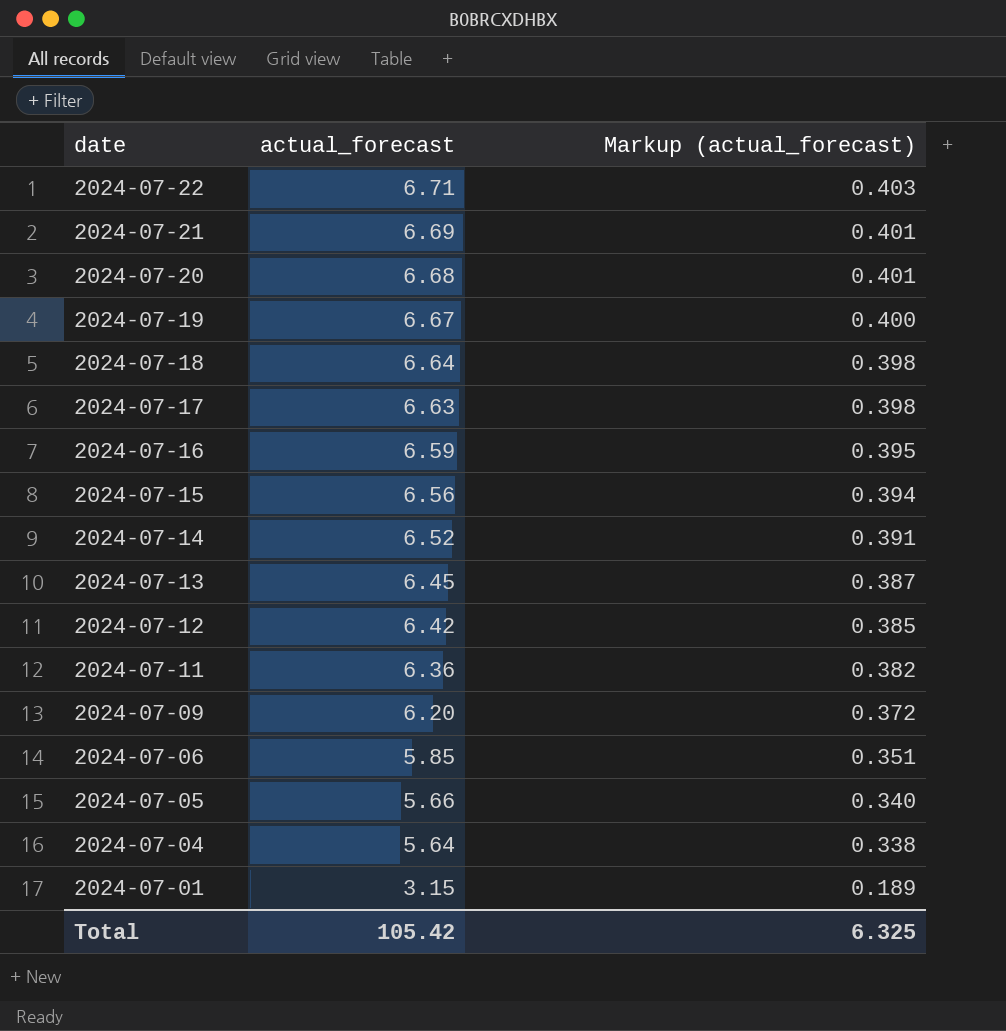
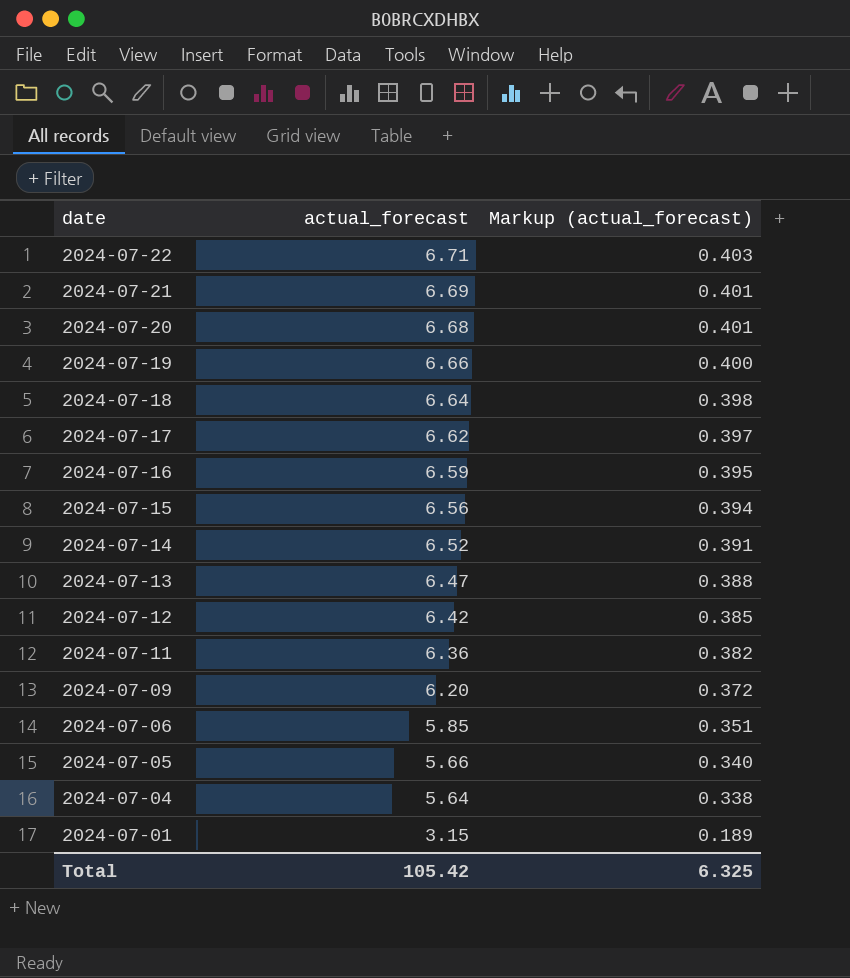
2024-07-19 | actual_forecast: 6.67 -> 6.66
2024-07-17 | actual_forecast: 6.63 -> 6.62
2024-07-17 | Markup (actual_forecast): 0.398 -> 0.397
2024-07-13 | actual_forecast: 6.45 -> 6.47
2024-07-13 | Markup (actual_forecast): 0.387 -> 0.388

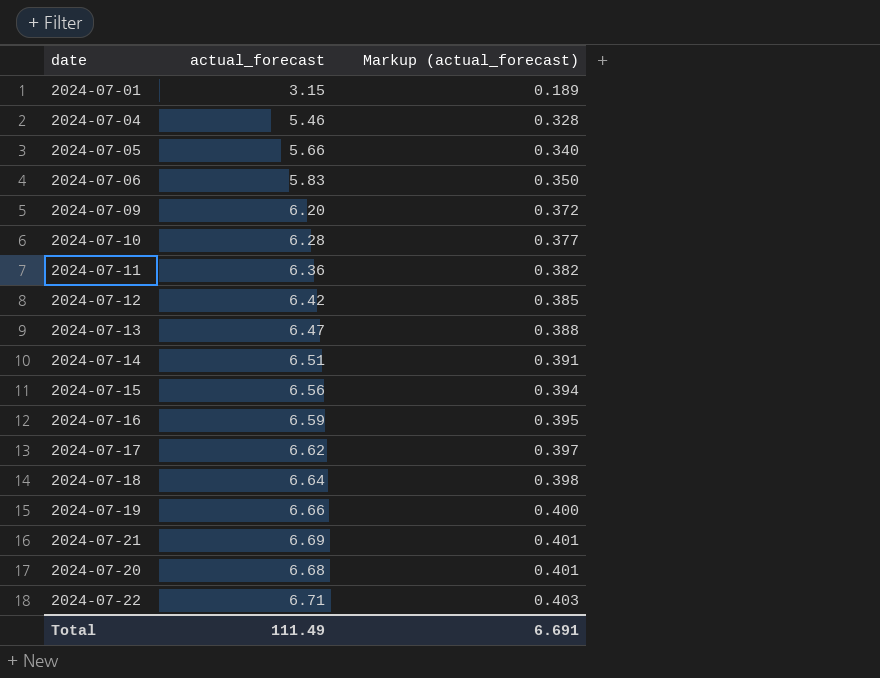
row order: date descending -> Markup (actual_forecast) ascending
2024-07-04 | actual_forecast: 5.64 -> 5.46
2024-07-04 | Markup (actual_forecast): 0.338 -> 0.328
2024-07-06 | actual_forecast: 5.85 -> 5.83
2024-07-06 | Markup (actual_forecast): 0.351 -> 0.350
row 2024-07-10: none -> 6.28 | 0.377
2024-07-14 | actual_forecast: 6.52 -> 6.51
Total | actual_forecast: 105.42 -> 111.49
Total | Markup (actual_forecast): 6.325 -> 6.691

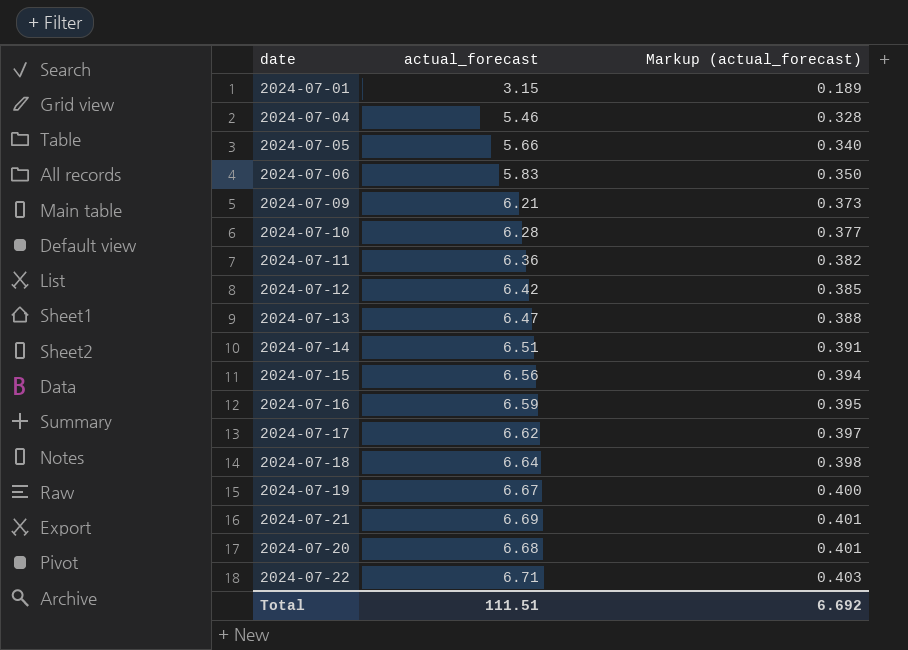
2024-07-09 | actual_forecast: 6.20 -> 6.21
2024-07-09 | Markup (actual_forecast): 0.372 -> 0.373
2024-07-19 | actual_forecast: 6.66 -> 6.67
Total | actual_forecast: 111.49 -> 111.51
Total | Markup (actual_forecast): 6.691 -> 6.692

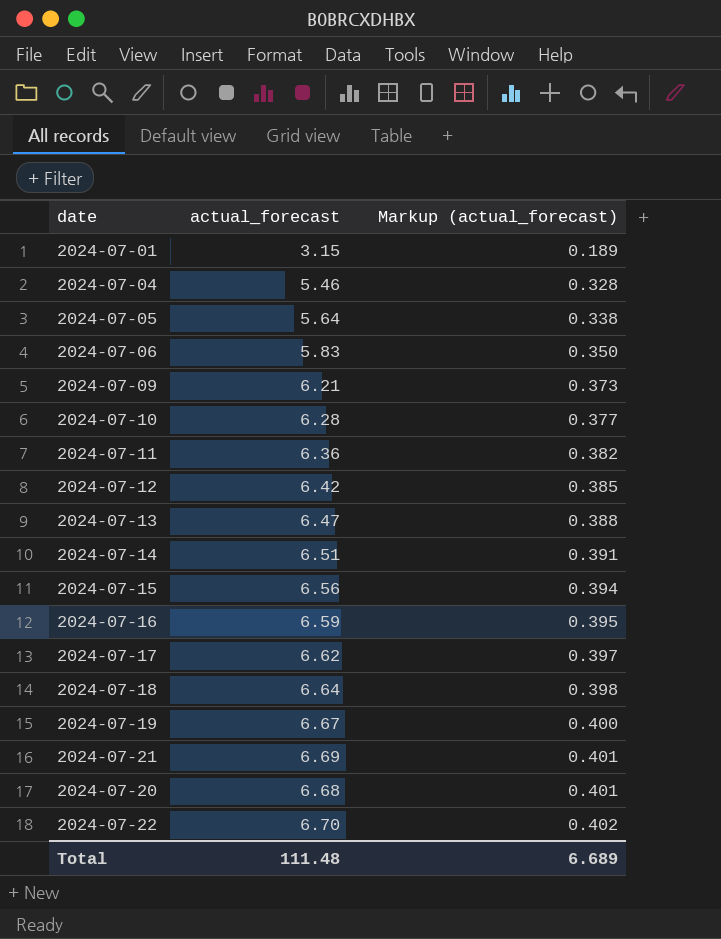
2024-07-05 | actual_forecast: 5.66 -> 5.64
2024-07-05 | Markup (actual_forecast): 0.340 -> 0.338
2024-07-22 | actual_forecast: 6.71 -> 6.70
2024-07-22 | Markup (actual_forecast): 0.403 -> 0.402
Total | actual_forecast: 111.51 -> 111.48
Total | Markup (actual_forecast): 6.692 -> 6.689

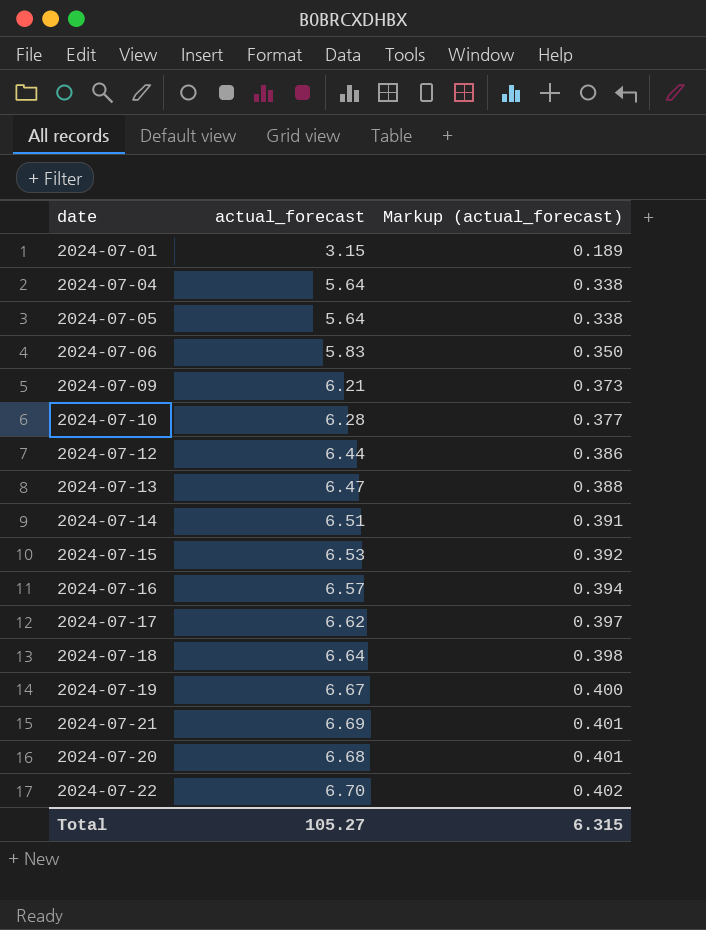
row 2024-07-11: 6.36 | 0.382 -> none
2024-07-04 | actual_forecast: 5.46 -> 5.64
2024-07-04 | Markup (actual_forecast): 0.328 -> 0.338
2024-07-12 | actual_forecast: 6.42 -> 6.44
2024-07-12 | Markup (actual_forecast): 0.385 -> 0.386
2024-07-15 | actual_forecast: 6.56 -> 6.53
2024-07-15 | Markup (actual_forecast): 0.394 -> 0.392
2024-07-16 | actual_forecast: 6.59 -> 6.57
2024-07-16 | Markup (actual_forecast): 0.395 -> 0.394
Total | actual_forecast: 111.48 -> 105.27
Total | Markup (actual_forecast): 6.689 -> 6.315

